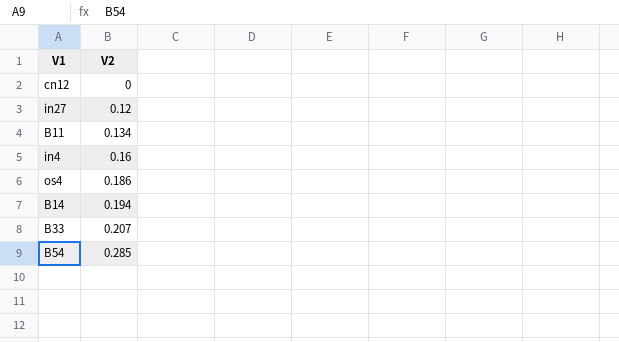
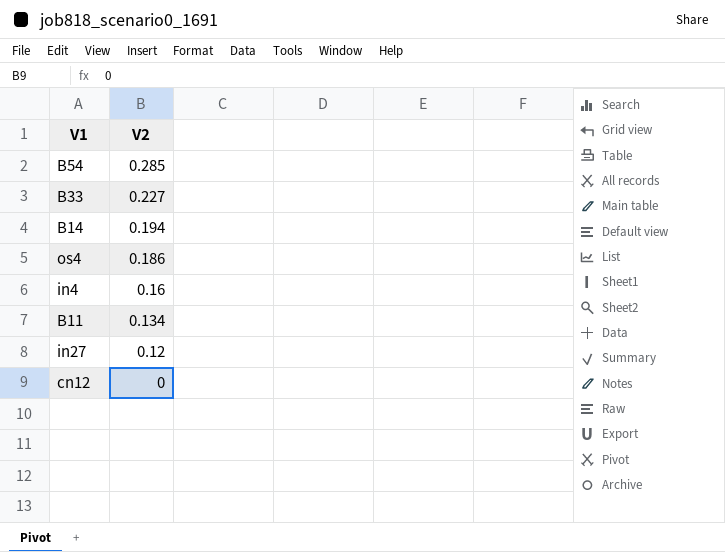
row order: V2 ascending -> V2 descending
B33 | V2: 0.207 -> 0.227

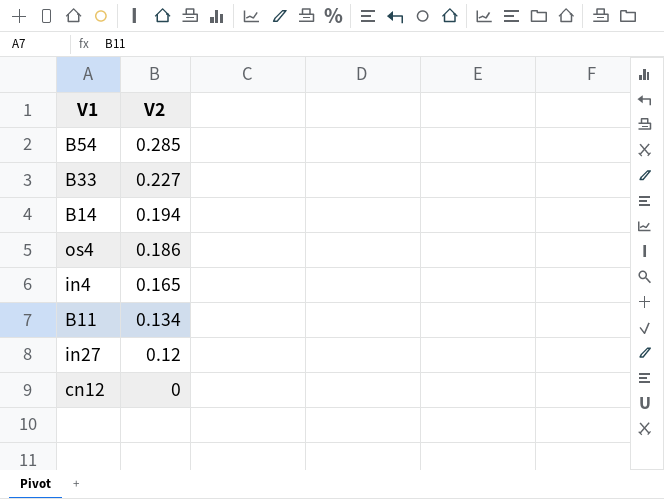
in4 | V2: 0.16 -> 0.165

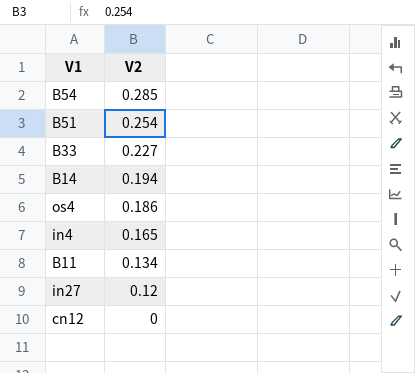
row B51: none -> 0.254

